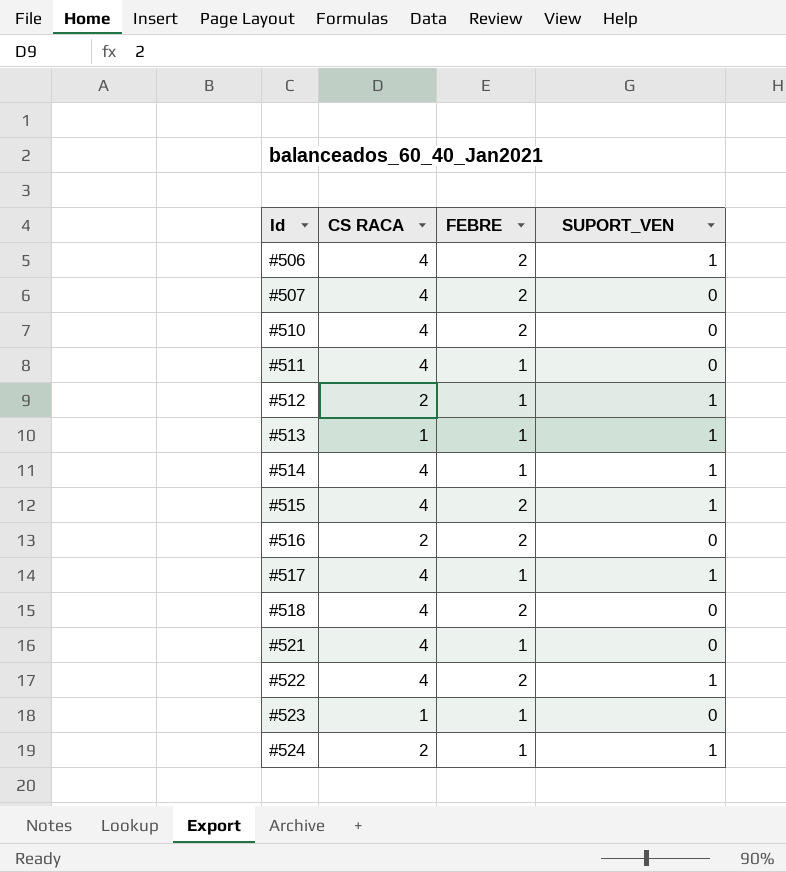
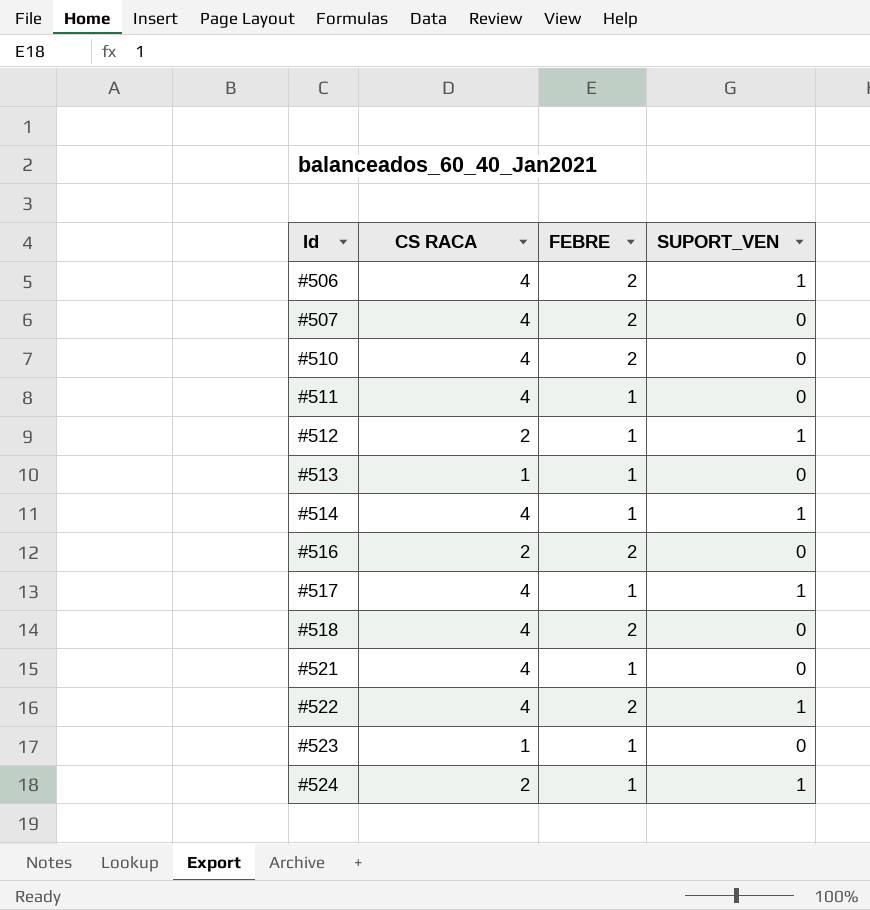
row #515: 4 | 2 | 1 -> none
#513 | SUPORT_VEN: 1 -> 0

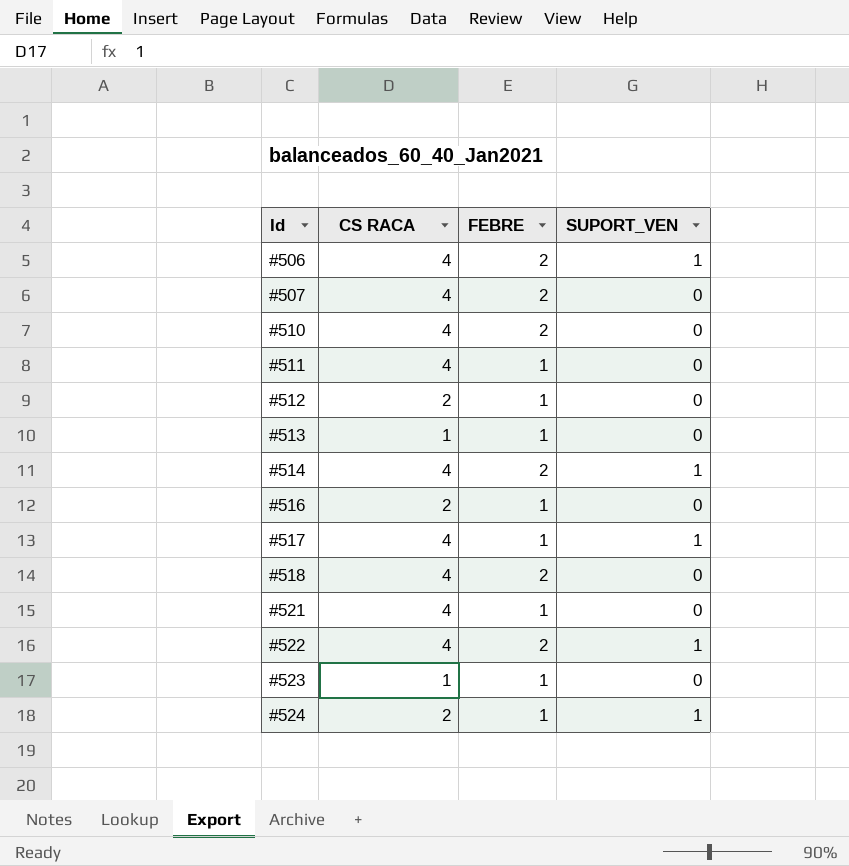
#512 | SUPORT_VEN: 1 -> 0
#514 | FEBRE: 1 -> 2
#516 | FEBRE: 2 -> 1

